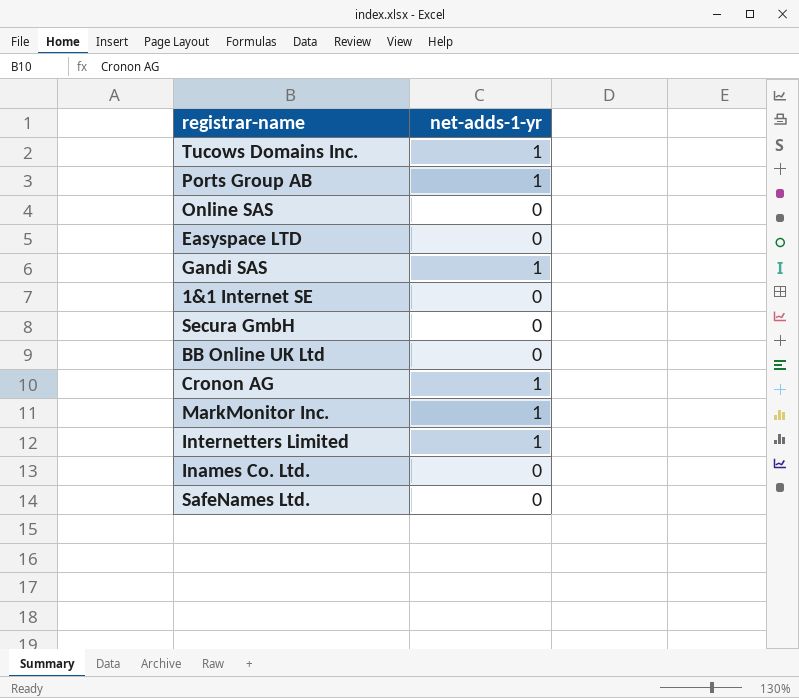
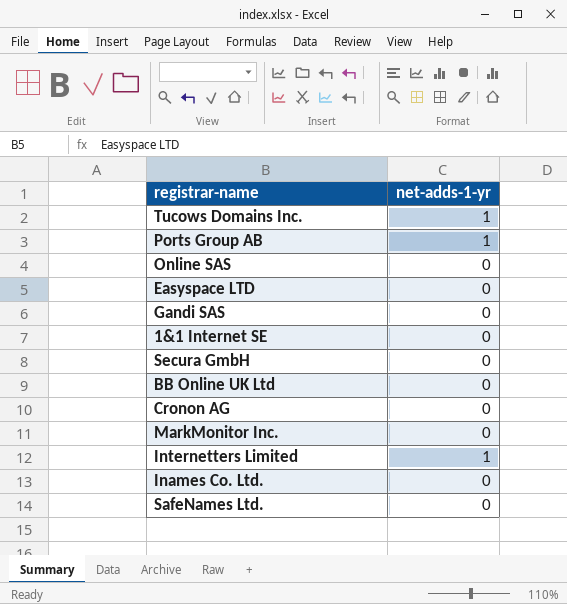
Gandi SAS | net-adds-1-yr: 1 -> 0
Cronon AG | net-adds-1-yr: 1 -> 0
MarkMonitor Inc. | net-adds-1-yr: 1 -> 0

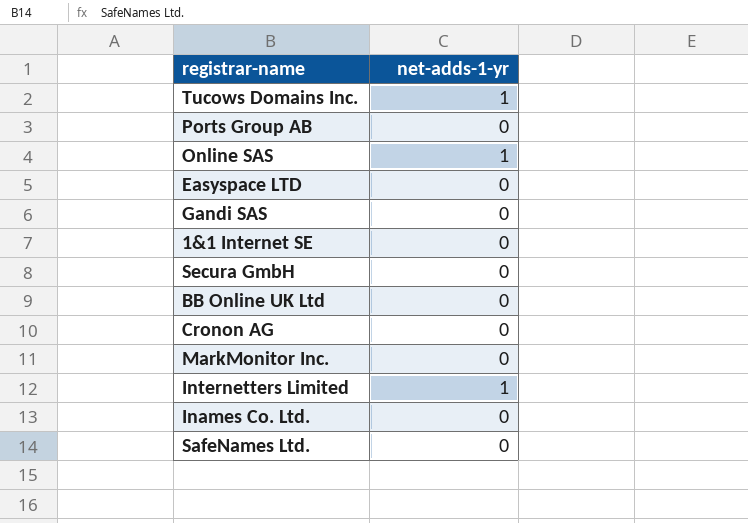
Ports Group AB | net-adds-1-yr: 1 -> 0
Online SAS | net-adds-1-yr: 0 -> 1

